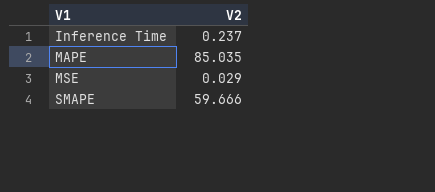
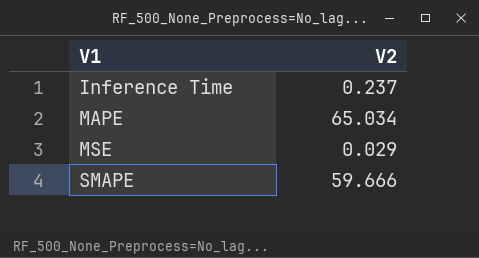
MAPE | V2: 85.035 -> 65.034

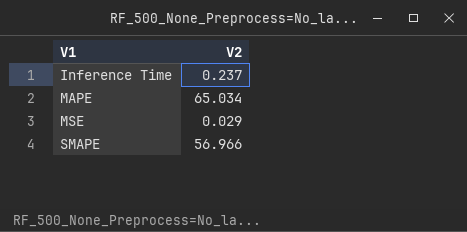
SMAPE | V2: 59.666 -> 56.966

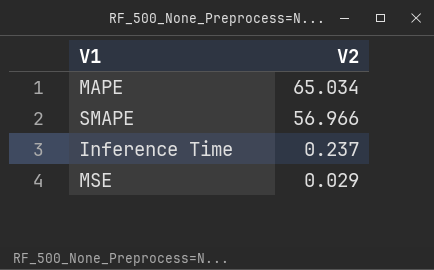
row order: V1 ascending -> V2 descending

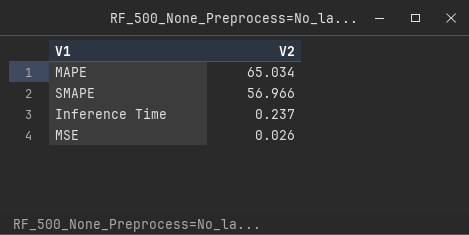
MSE | V2: 0.029 -> 0.026

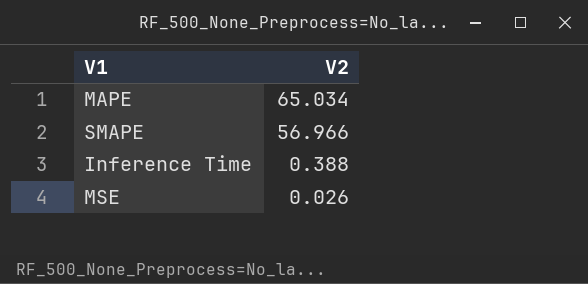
Inference Time | V2: 0.237 -> 0.388

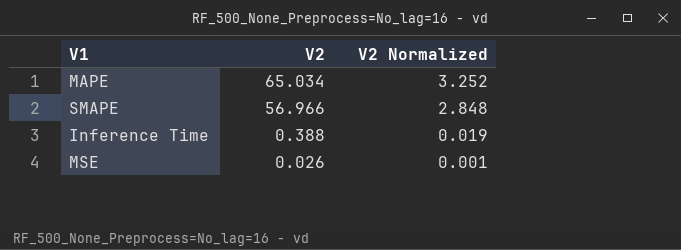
column V2 Normalized | formula: none -> [V2] * 0.05

